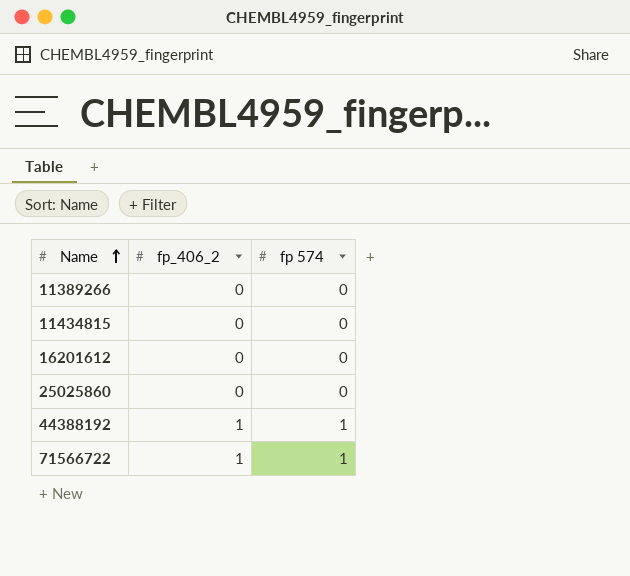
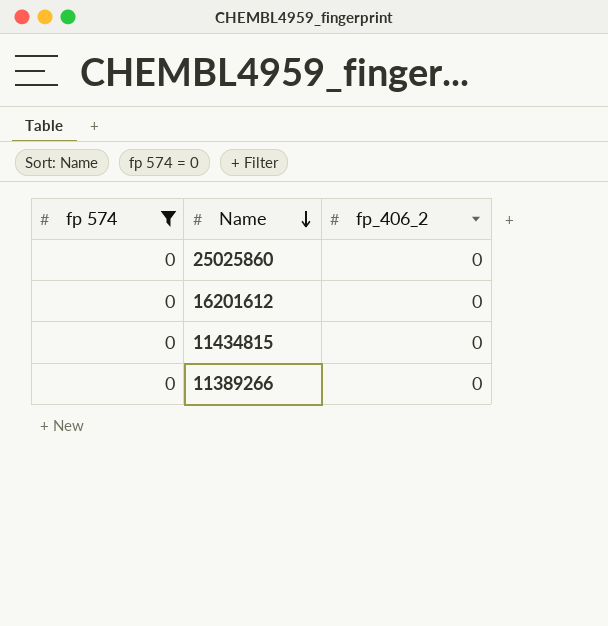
filter: none -> fp 574 = 0
row order: Name ascending -> Name descending
column fp 574 | position: 3 -> 1

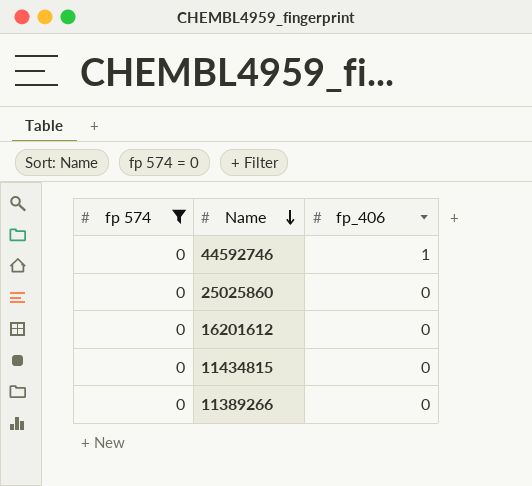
column name: fp_406_2 -> fp_406
row 44592746: none -> 0 | 1

